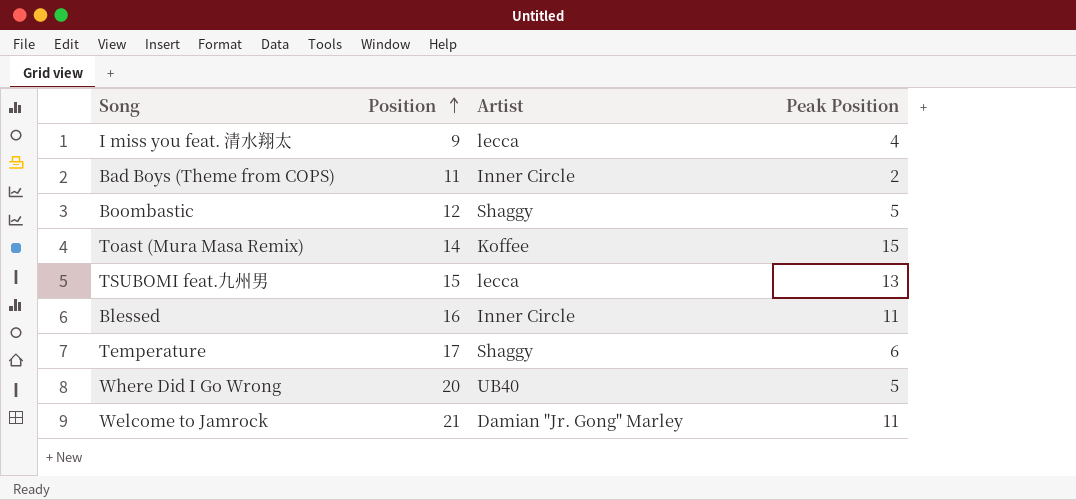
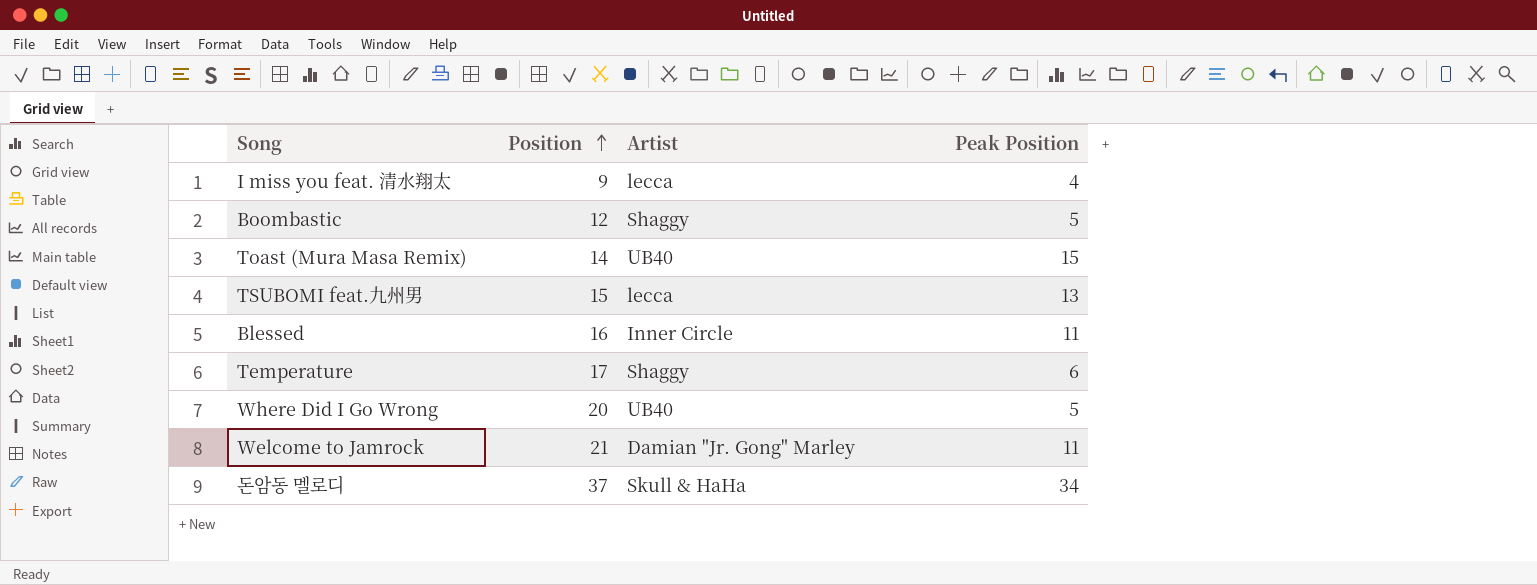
row Bad Boys (Theme from COPS): 11 | Inner Circle | 2 -> none
Toast (Mura Masa Remix) | Artist: Koffee -> UB40
row 돈암동 멜로디: none -> 37 | Skull & HaHa | 34

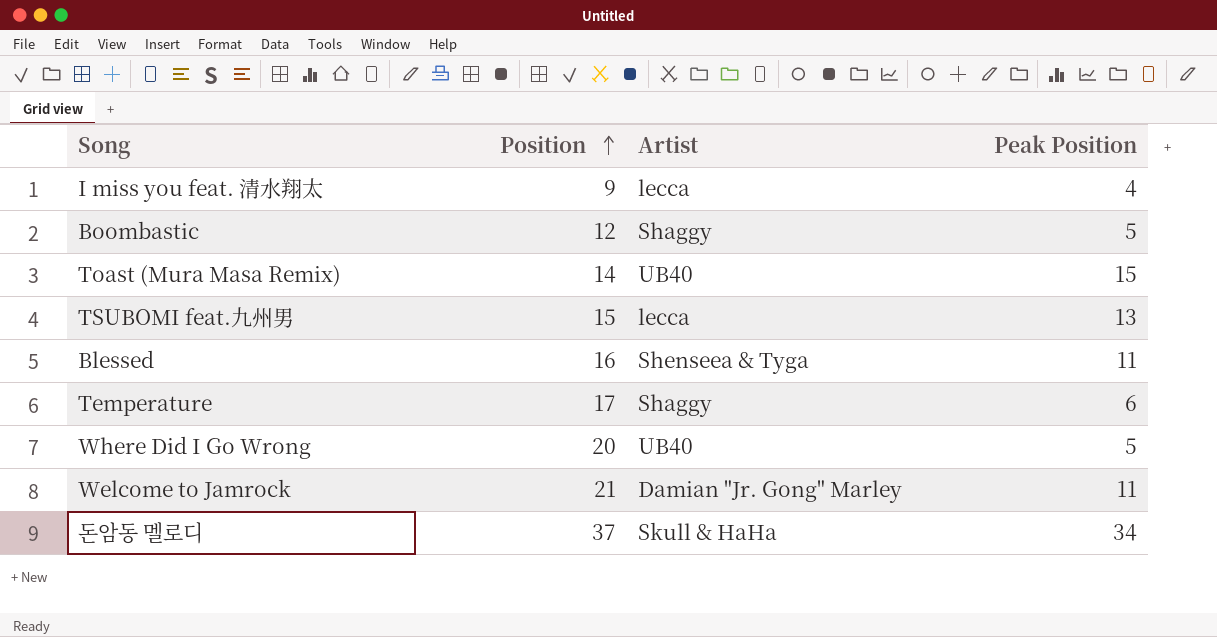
Blessed | Artist: Inner Circle -> Shenseea & Tyga

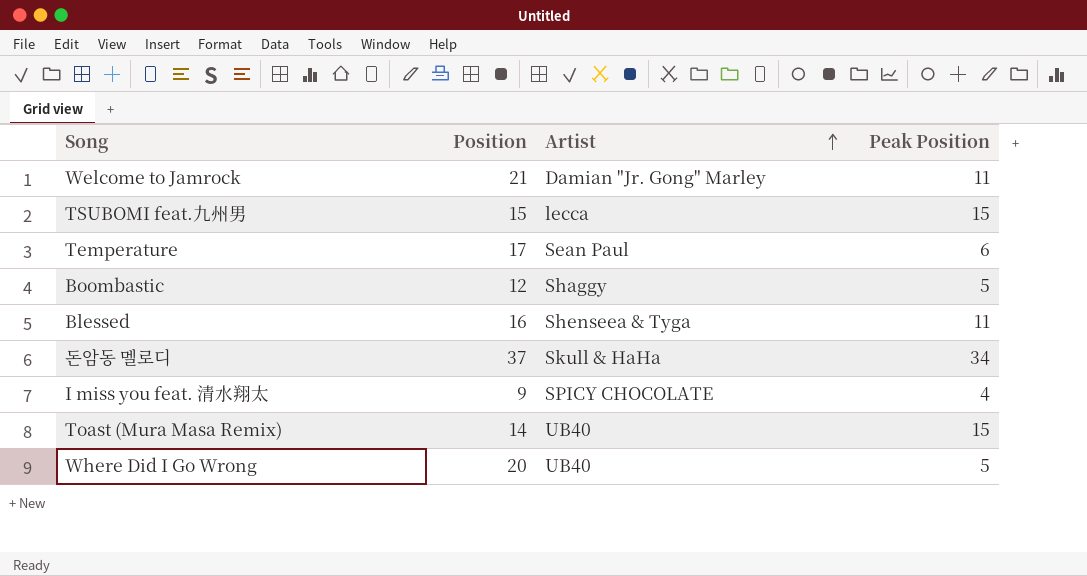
row order: Position ascending -> Artist ascending
TSUBOMI feat.九州男 | Peak Position: 13 -> 15
Temperature | Artist: Shaggy -> Sean Paul
I miss you feat. 清水翔太 | Artist: lecca -> SPICY CHOCOLATE

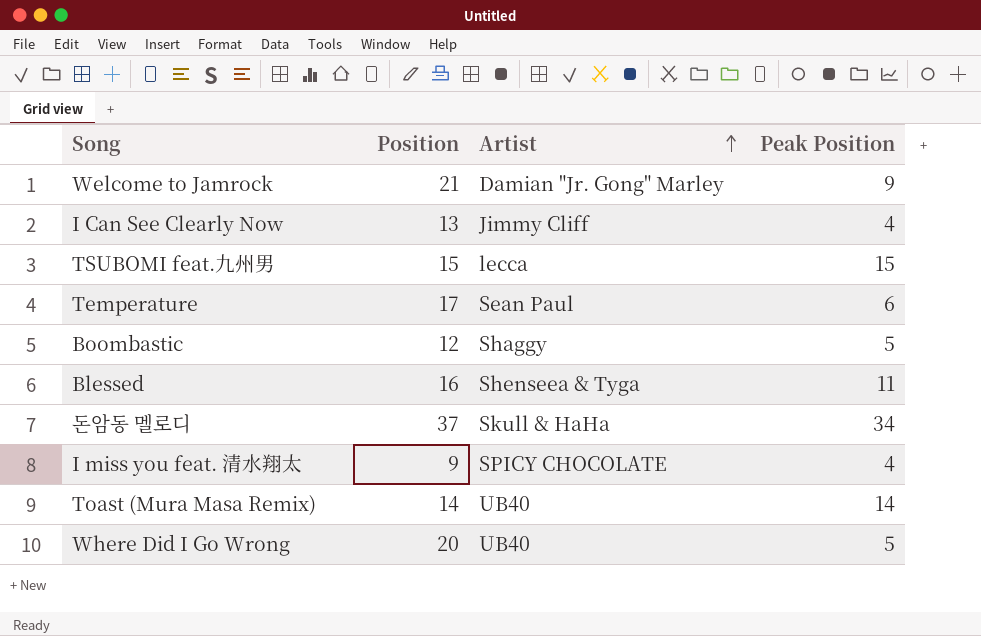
Welcome to Jamrock | Peak Position: 11 -> 9
row I Can See Clearly Now: none -> 13 | Jimmy Cliff | 4
Toast (Mura Masa Remix) | Peak Position: 15 -> 14

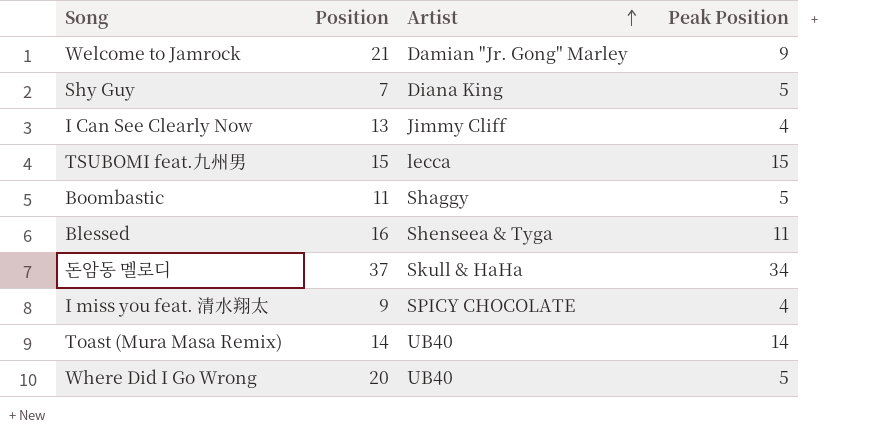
row Temperature: 17 | Sean Paul | 6 -> none
row Shy Guy: none -> 7 | Diana King | 5
Boombastic | Position: 12 -> 11

